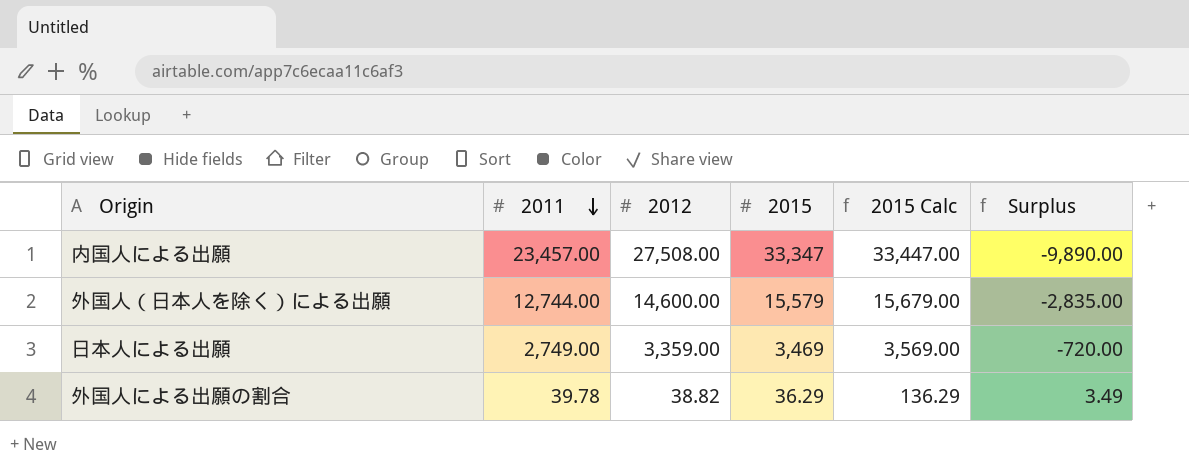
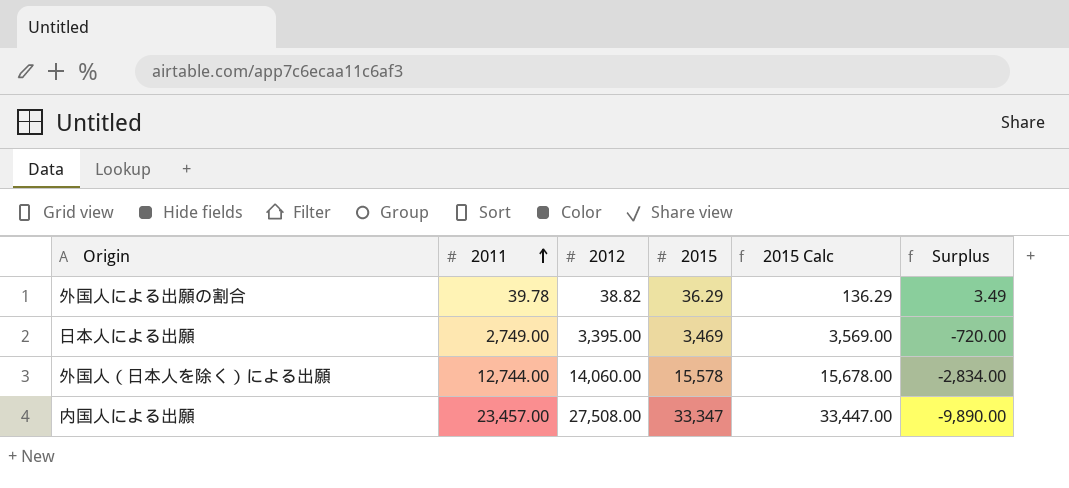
row order: 2011 descending -> 2011 ascending
日本人による出願 | 2012: 3,359.00 -> 3,395.00
外国人（日本人を除く）による出願 | 2012: 14,600.00 -> 14,060.00
外国人（日本人を除く）による出願 | 2015: 15,579 -> 15,578
外国人（日本人を除く）による出願 | 2015 Calc: 15,679.00 -> 15,678.00
外国人（日本人を除く）による出願 | Surplus: -2,835.00 -> -2,834.00

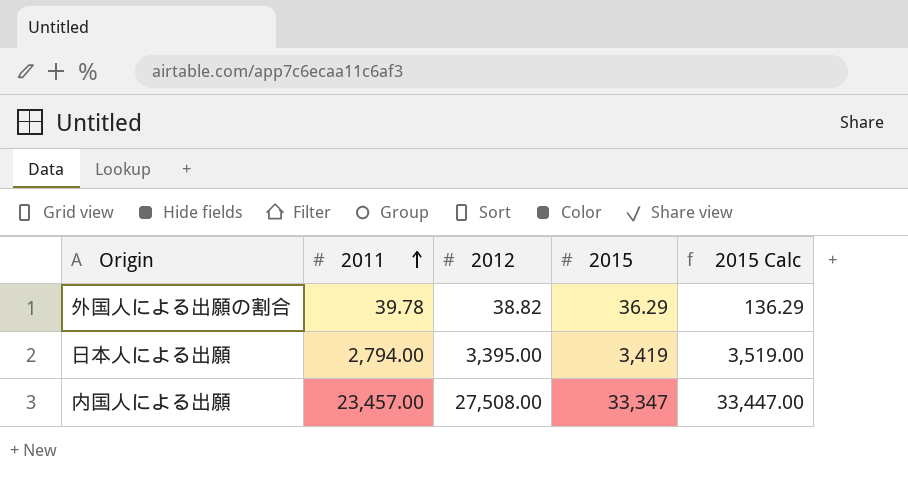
column Surplus | formula: [2011] - [2015] -> none
row 外国人（日本人を除く）による出願: 12,744.00 | 14,060.00 | 15,578 | 15,678.00 | -2,834.00 -> none
日本人による出願 | 2011: 2,749.00 -> 2,794.00
日本人による出願 | 2015: 3,469 -> 3,419
日本人による出願 | 2015 Calc: 3,569.00 -> 3,519.00

